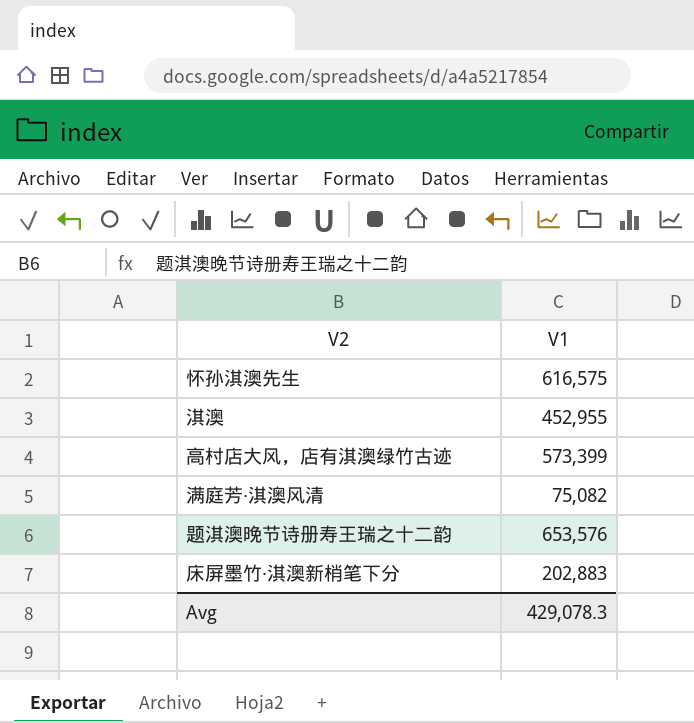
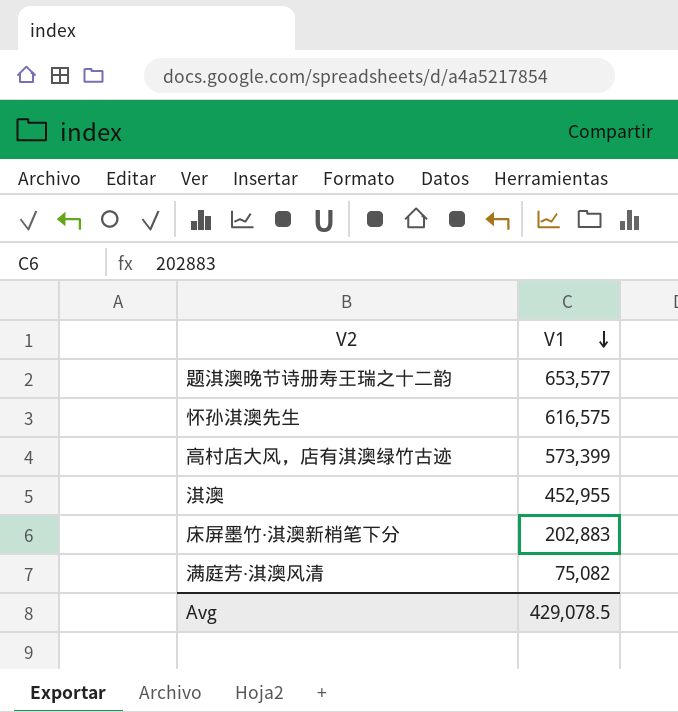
row order: none -> V1 descending
题淇澳晚节诗册寿王瑞之十二韵 | V1: 653,576 -> 653,577
Avg | V1: 429,078.3 -> 429,078.5

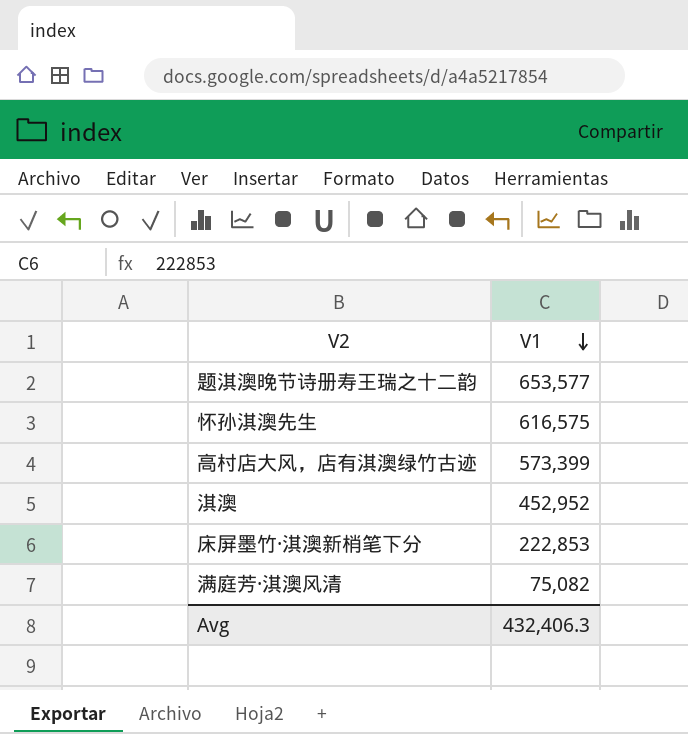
淇澳 | V1: 452,955 -> 452,952
床屏墨竹·淇澳新梢笔下分 | V1: 202,883 -> 222,853
Avg | V1: 429,078.5 -> 432,406.3

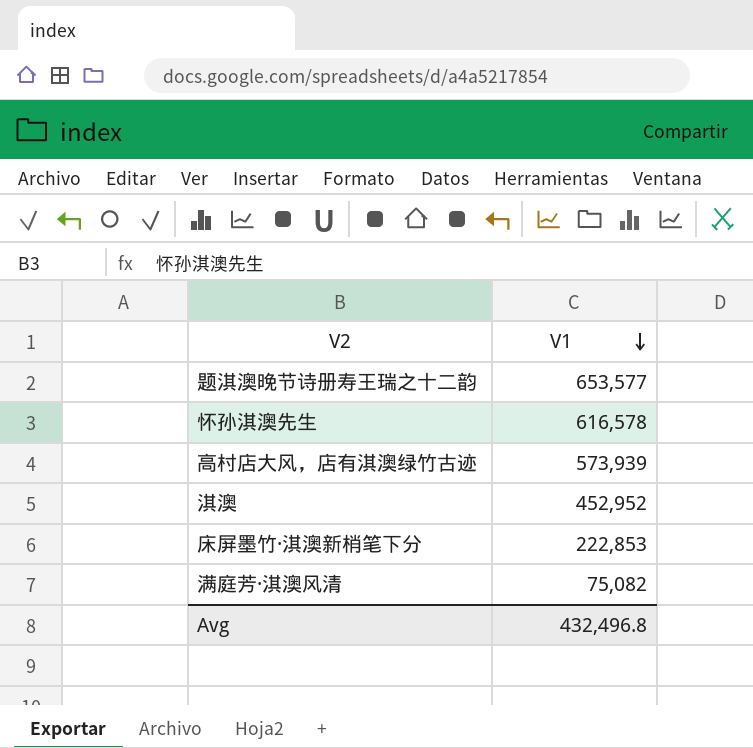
怀孙淇澳先生 | V1: 616,575 -> 616,578
高村店大风，店有淇澳绿竹古迹 | V1: 573,399 -> 573,939
Avg | V1: 432,406.3 -> 432,496.8

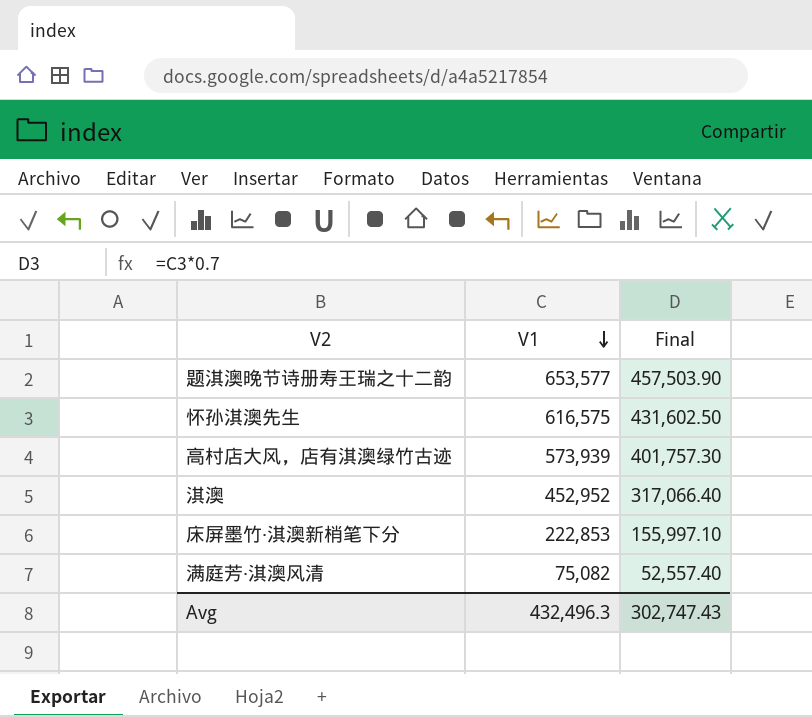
column Final | formula: none -> [V1] * 0.7
怀孙淇澳先生 | V1: 616,578 -> 616,575
Avg | V1: 432,496.8 -> 432,496.3

